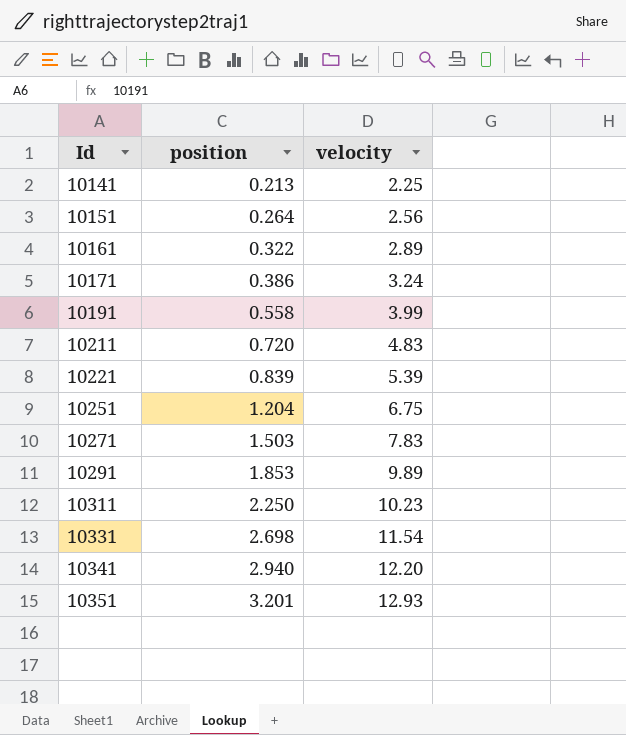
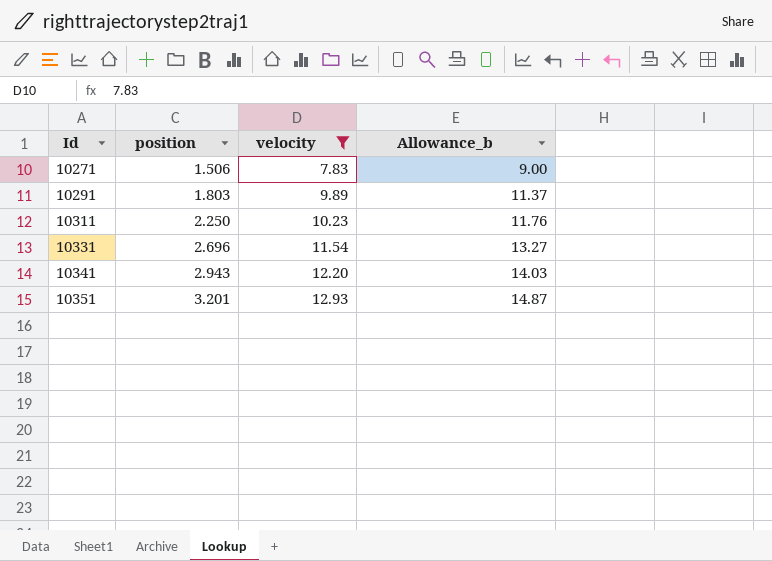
filter: none -> velocity >= 7.83
column Allowance_b | formula: none -> [velocity] * 1.15
10271 | position: 1.503 -> 1.506
10291 | position: 1.853 -> 1.803
10331 | position: 2.698 -> 2.696
10341 | position: 2.940 -> 2.943

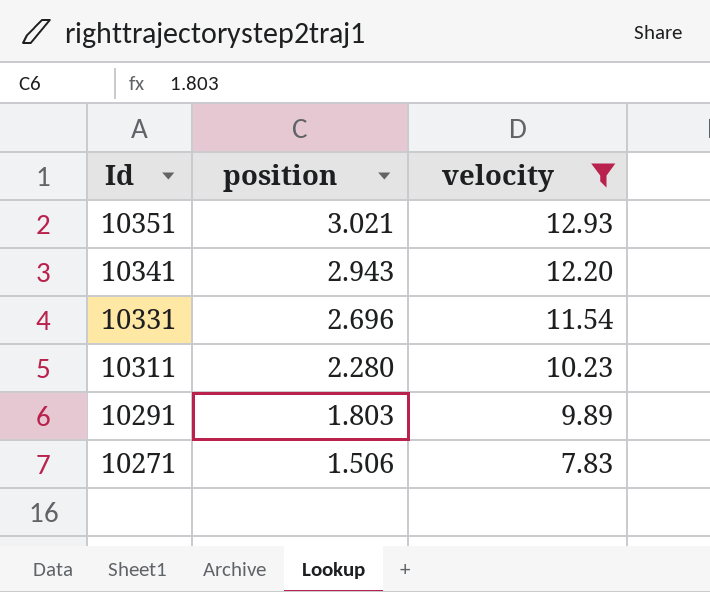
row order: Id ascending -> Id descending
column Allowance_b | formula: [velocity] * 1.15 -> none
10351 | position: 3.201 -> 3.021
10311 | position: 2.250 -> 2.280

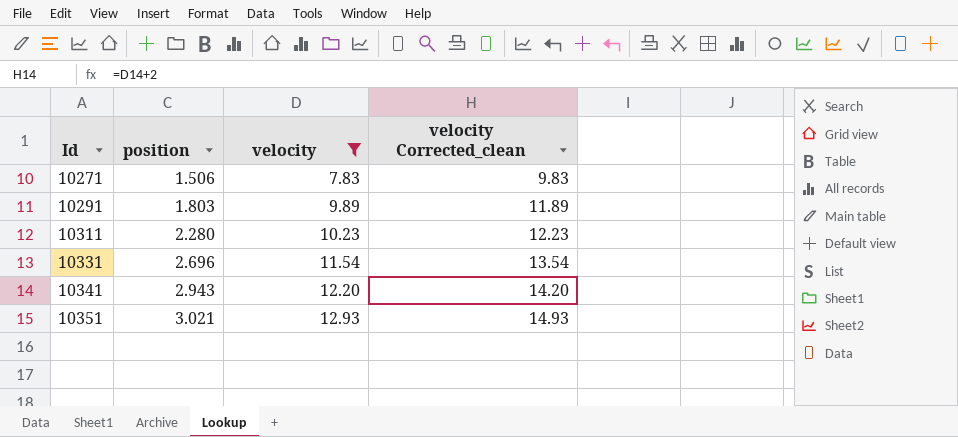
row order: Id descending -> Id ascending
column velocity Corrected_clean | formula: none -> [velocity] + 2

